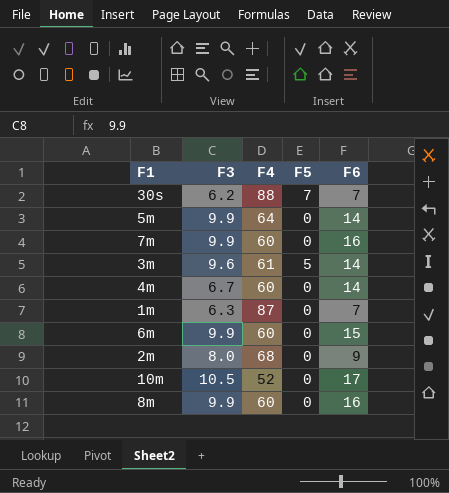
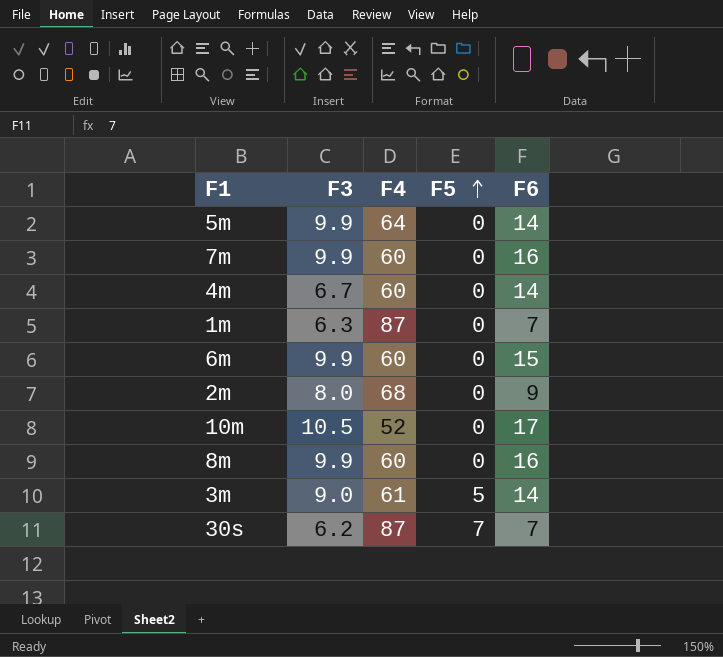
row order: none -> F5 ascending
3m | F3: 9.6 -> 9.0
30s | F4: 88 -> 87

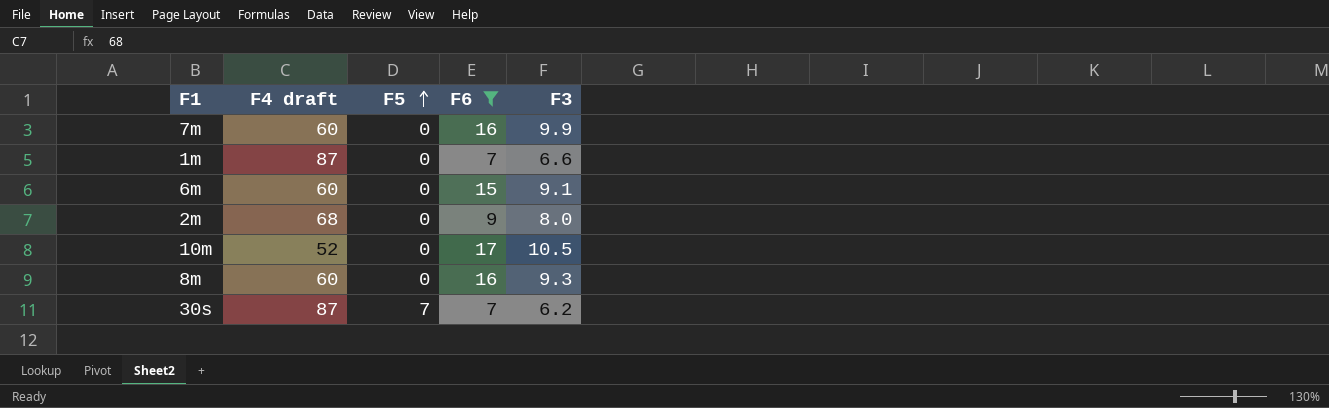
filter: none -> F6 != 14
column name: F4 -> F4 draft
column F3 | position: 2 -> 5
1m | F3: 6.3 -> 6.6
6m | F3: 9.9 -> 9.1
8m | F3: 9.9 -> 9.3

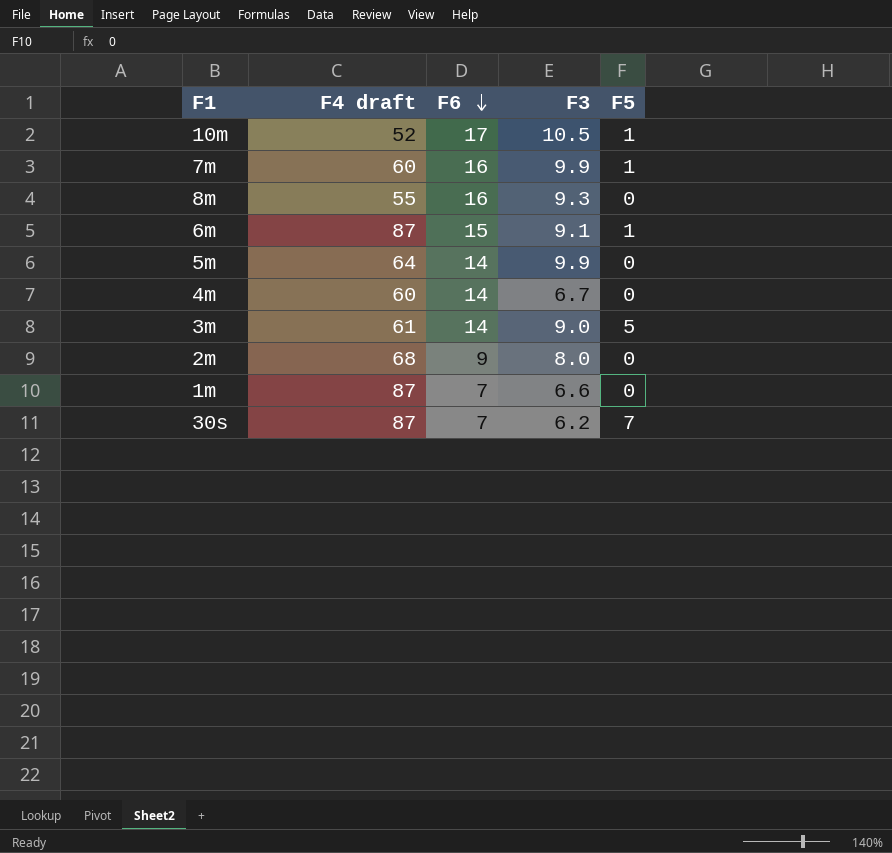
filter: F6 != 14 -> none
row order: F5 ascending -> F6 descending
column F5 | position: 3 -> 5
10m | F5: 0 -> 1
7m | F5: 0 -> 1
8m | F4 draft: 60 -> 55
6m | F4 draft: 60 -> 87
6m | F5: 0 -> 1

